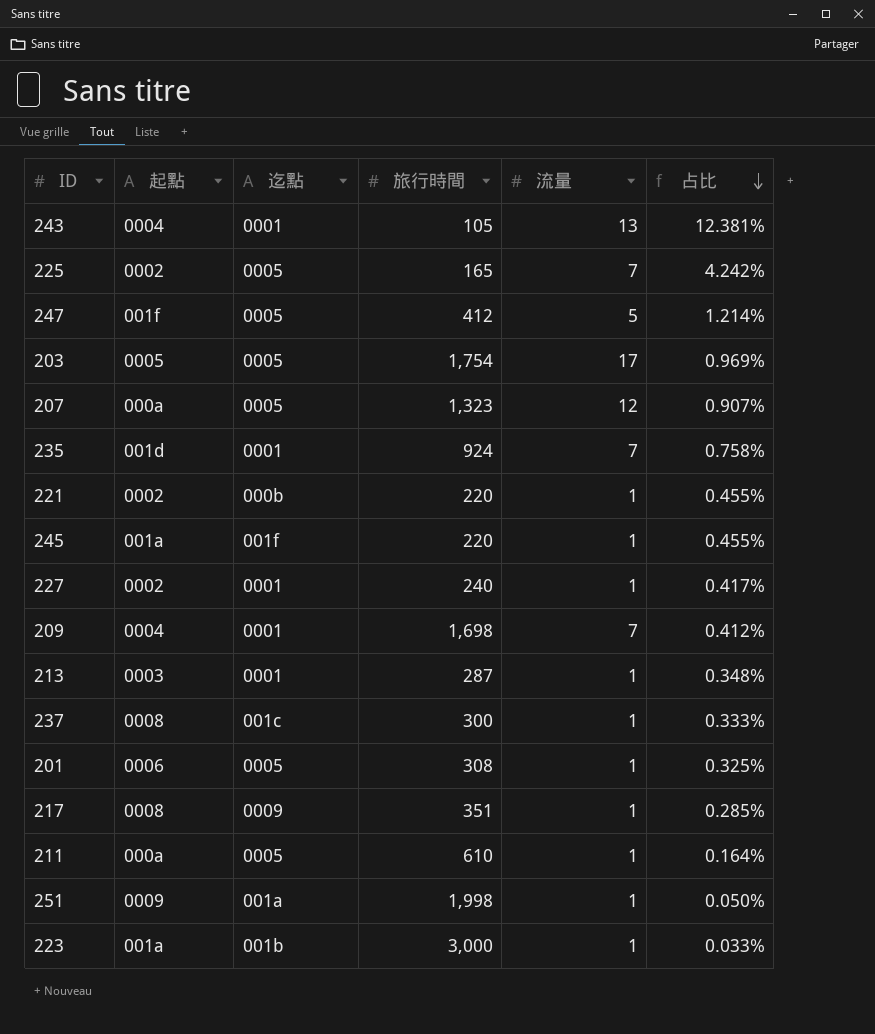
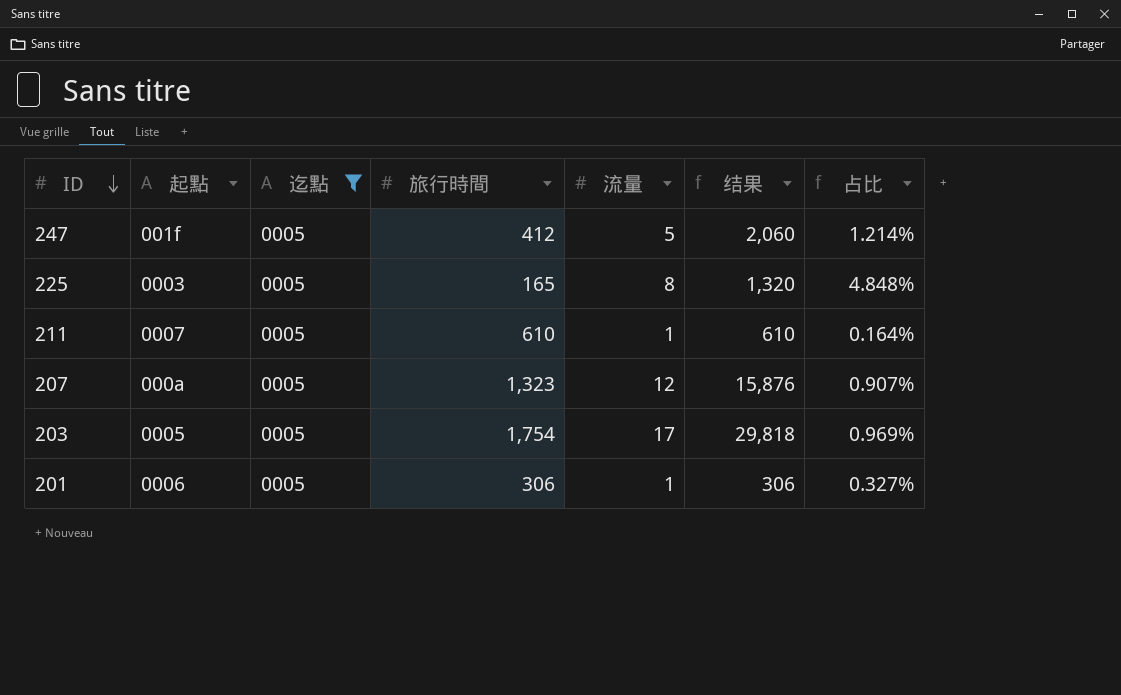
filter: none -> 迄點 = 0005
row order: 占比 descending -> ID descending
column 结果 | formula: none -> [旅行時間] * [流量]
225 | 起點: 0002 -> 0003
225 | 流量: 7 -> 8
225 | 占比: 4.242% -> 4.848%
211 | 起點: 000a -> 0007
201 | 旅行時間: 308 -> 306
201 | 占比: 0.325% -> 0.327%

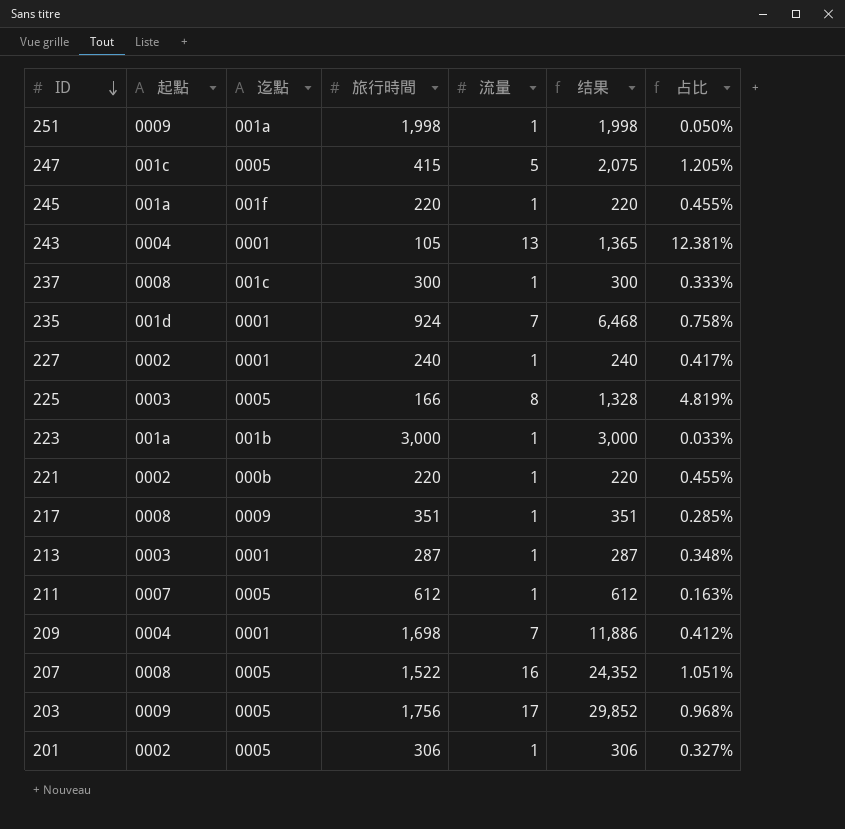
filter: 迄點 = 0005 -> none
247 | 起點: 001f -> 001c
247 | 旅行時間: 412 -> 415
247 | 结果: 2,060 -> 2,075
247 | 占比: 1.214% -> 1.205%
225 | 旅行時間: 165 -> 166
225 | 结果: 1,320 -> 1,328
225 | 占比: 4.848% -> 4.819%
211 | 旅行時間: 610 -> 612
211 | 结果: 610 -> 612
211 | 占比: 0.164% -> 0.163%
207 | 起點: 000a -> 0008
207 | 旅行時間: 1,323 -> 1,522
207 | 流量: 12 -> 16
207 | 结果: 15,876 -> 24,352
207 | 占比: 0.907% -> 1.051%
203 | 起點: 0005 -> 0009
203 | 旅行時間: 1,754 -> 1,756
203 | 结果: 29,818 -> 29,852
203 | 占比: 0.969% -> 0.968%
201 | 起點: 0006 -> 0002

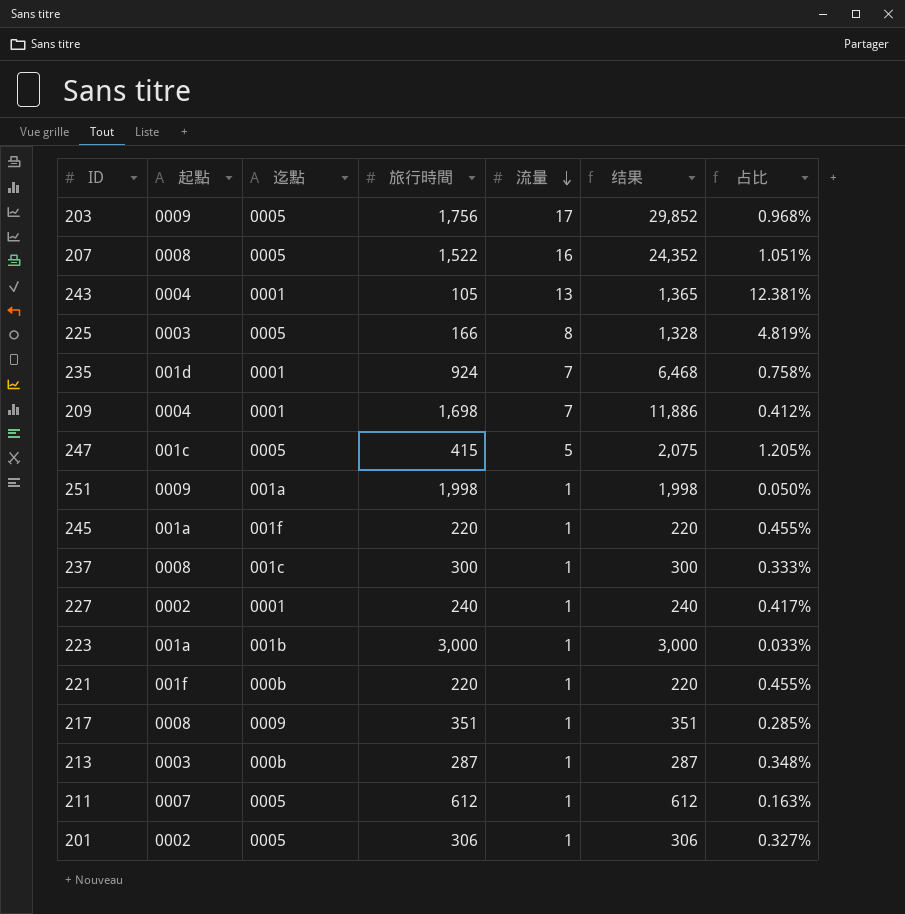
row order: ID descending -> 流量 descending
221 | 起點: 0002 -> 001f
213 | 迄點: 0001 -> 000b

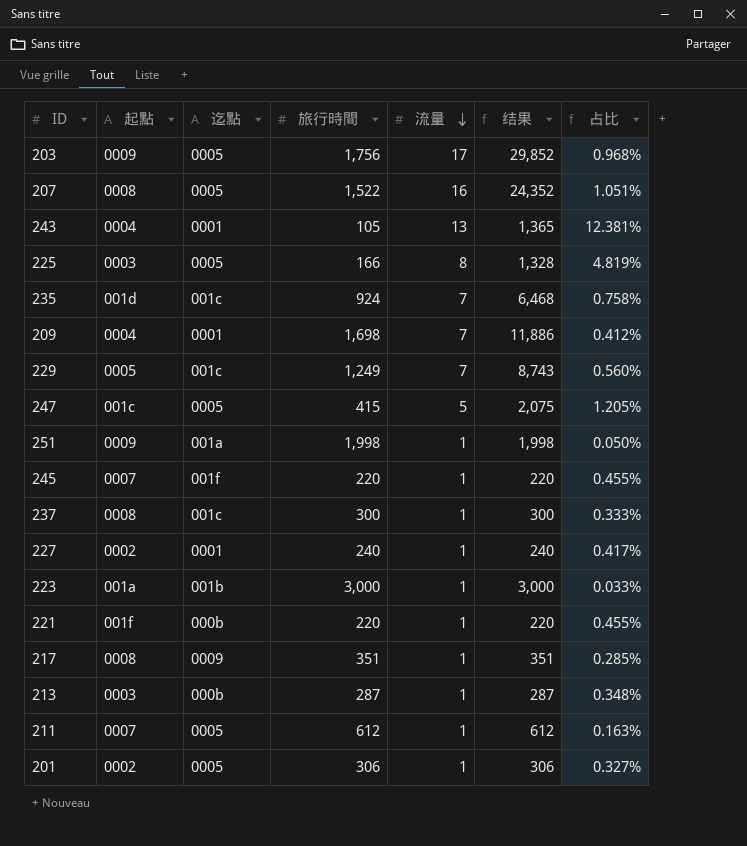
235 | 迄點: 0001 -> 001c
row 229: none -> 0005 | 001c | 1,249 | 7 | 8,743 | 0.560%
245 | 起點: 001a -> 0007

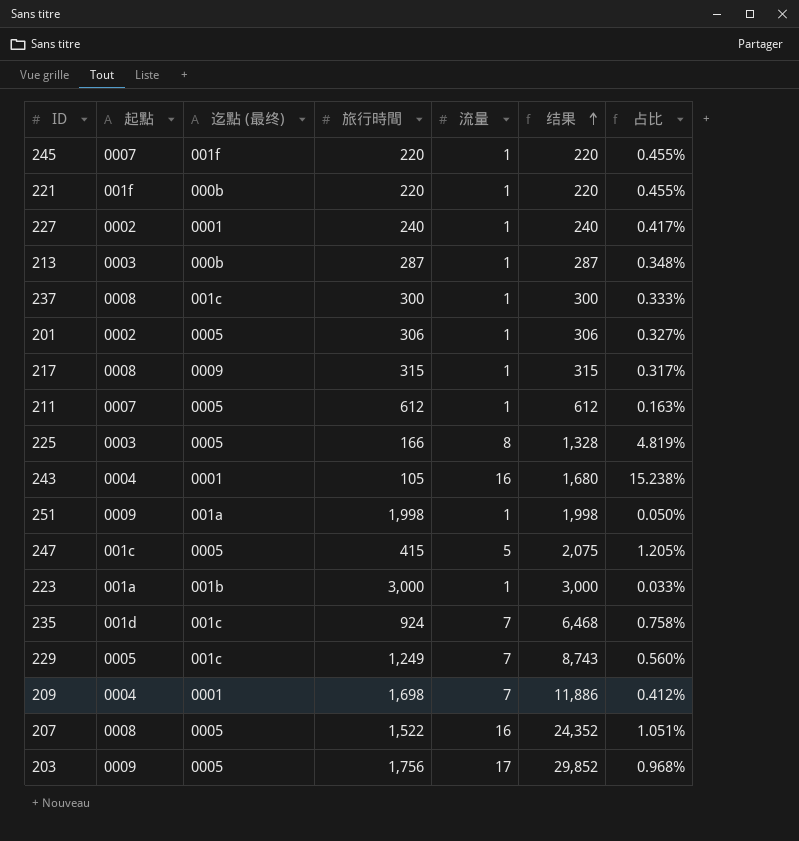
row order: 流量 descending -> 结果 ascending
column name: 迄點 -> 迄點 (最终)
217 | 旅行時間: 351 -> 315
217 | 结果: 351 -> 315
217 | 占比: 0.285% -> 0.317%
243 | 流量: 13 -> 16
243 | 结果: 1,365 -> 1,680
243 | 占比: 12.381% -> 15.238%

